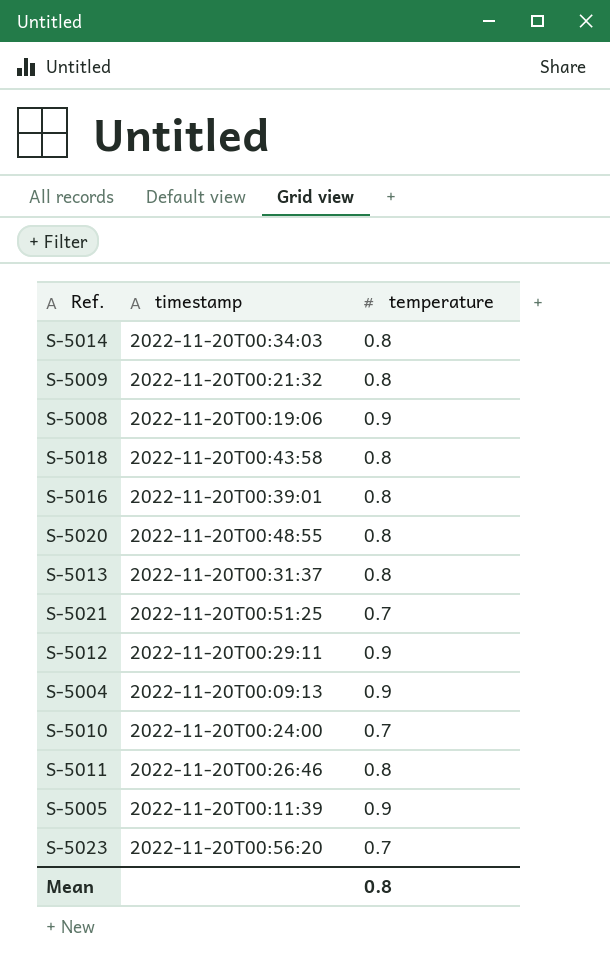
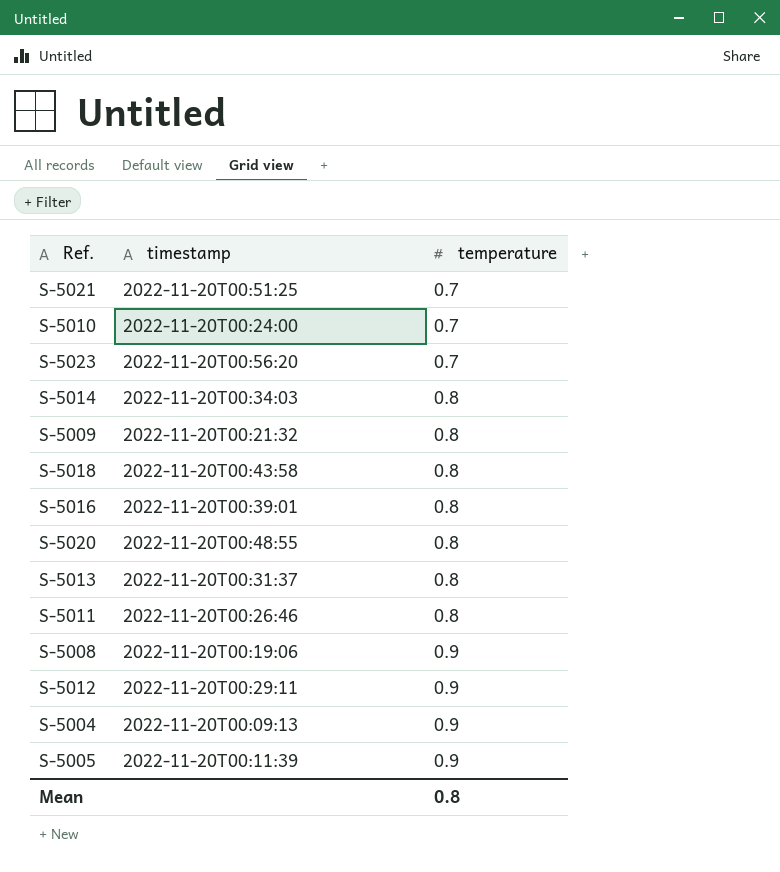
row order: none -> temperature ascending

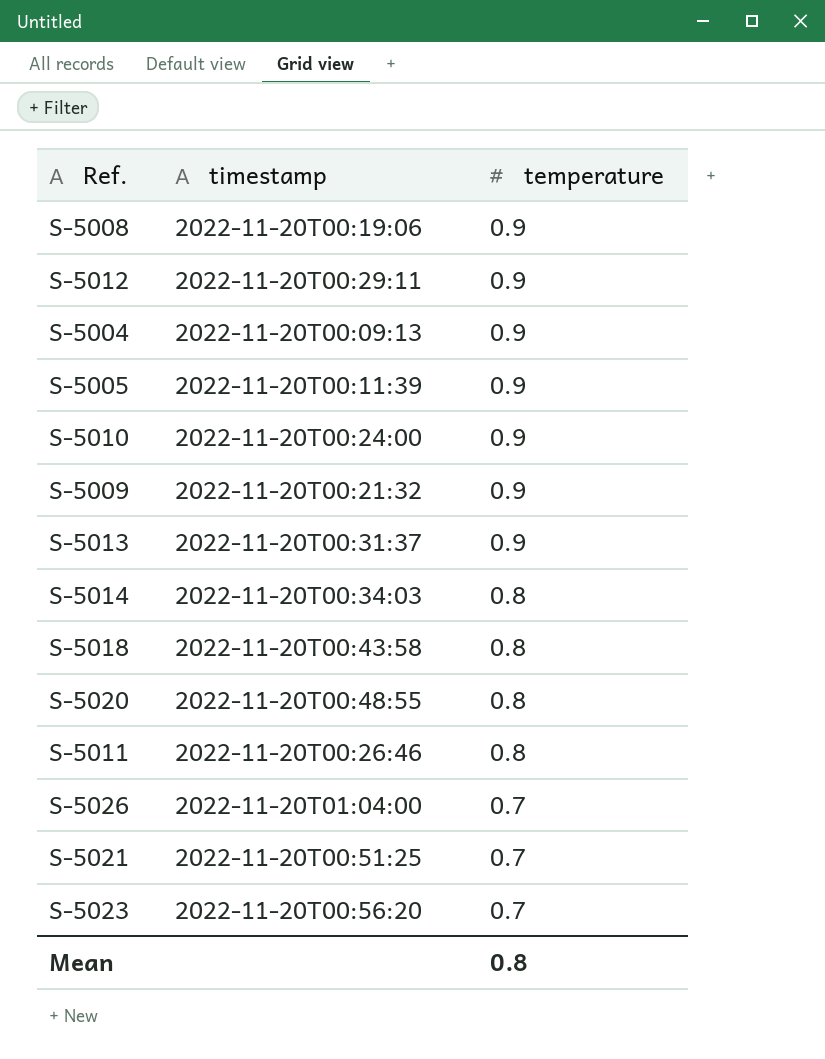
row order: temperature ascending -> temperature descending
row S-5016: 2022-11-20T00:39:01 | 0.8 -> none
S-5010 | temperature: 0.7 -> 0.9
S-5009 | temperature: 0.8 -> 0.9
S-5013 | temperature: 0.8 -> 0.9
row S-5026: none -> 2022-11-20T01:04:00 | 0.7

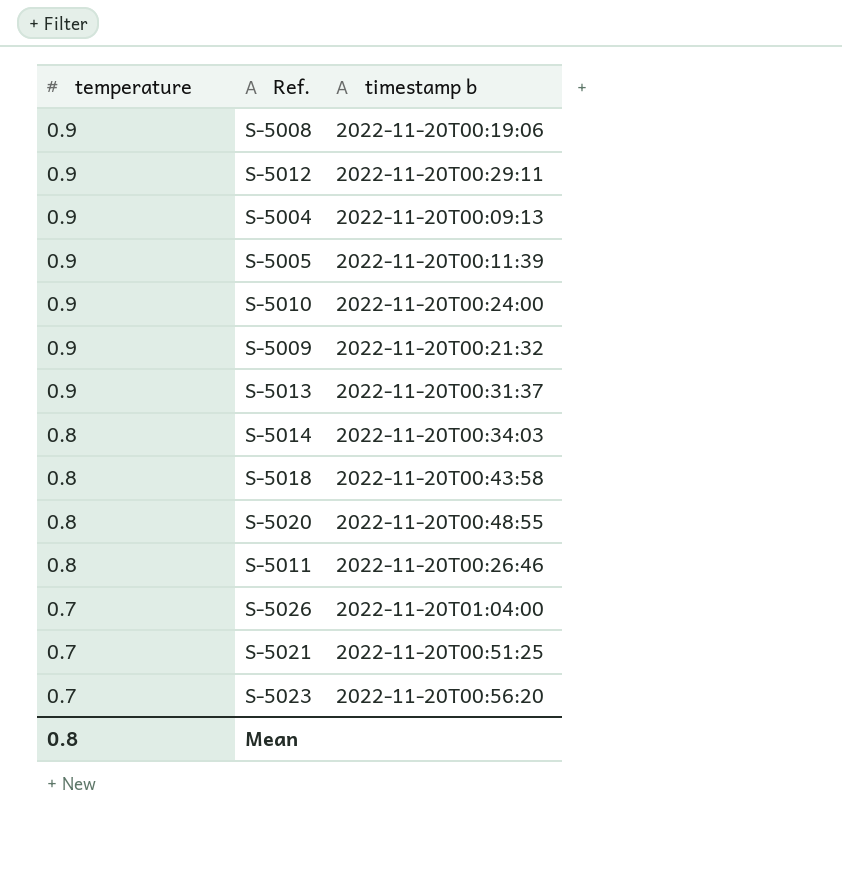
column temperature | position: 3 -> 1
column name: timestamp -> timestamp b

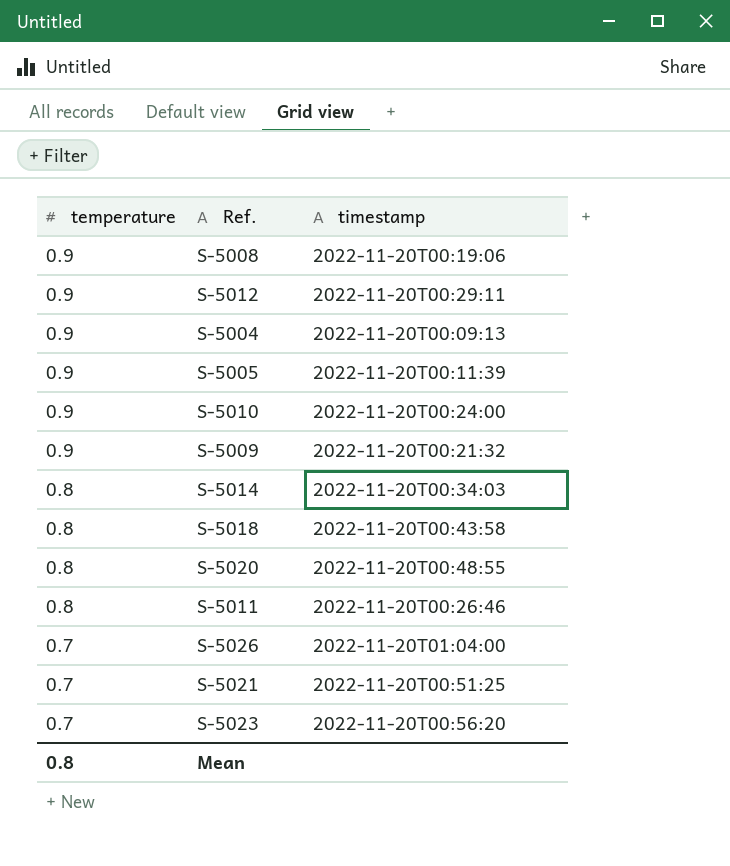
column name: timestamp b -> timestamp
row S-5013: 0.9 | 2022-11-20T00:31:37 -> none

